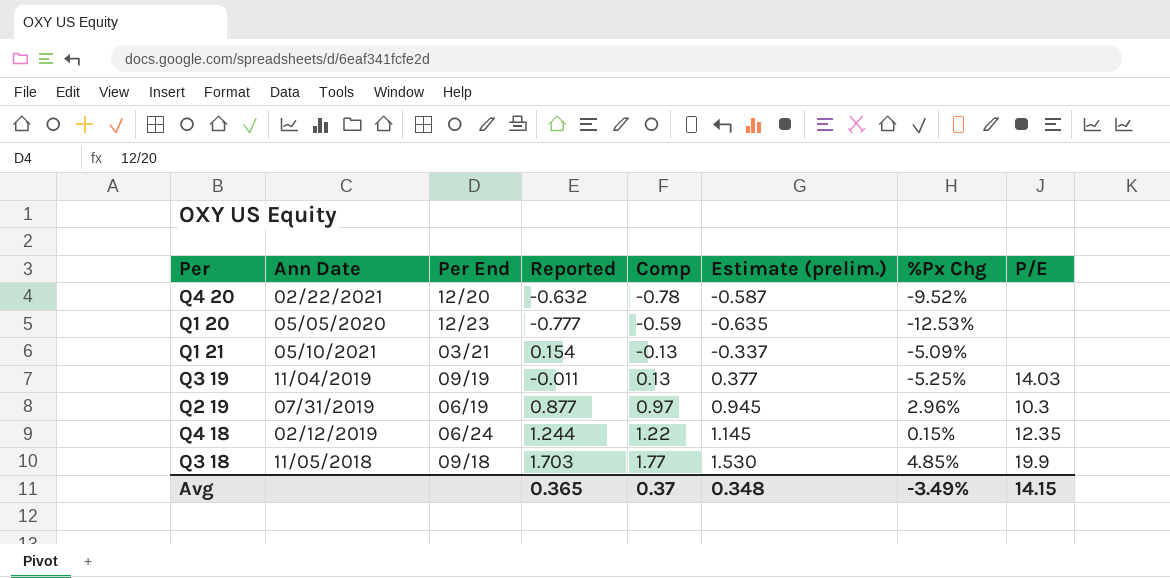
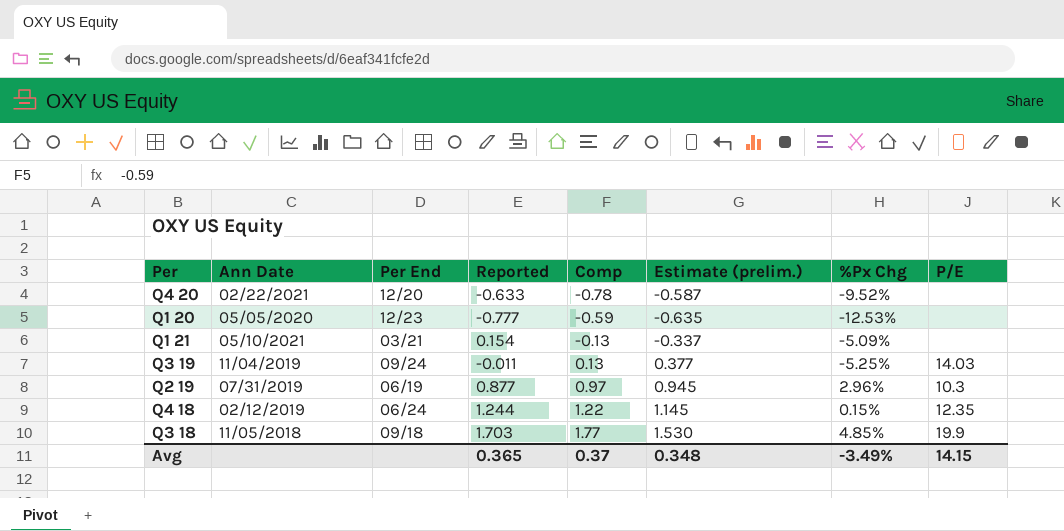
Q4 20 | Reported: -0.632 -> -0.633
Q3 19 | Per End: 09/19 -> 09/24

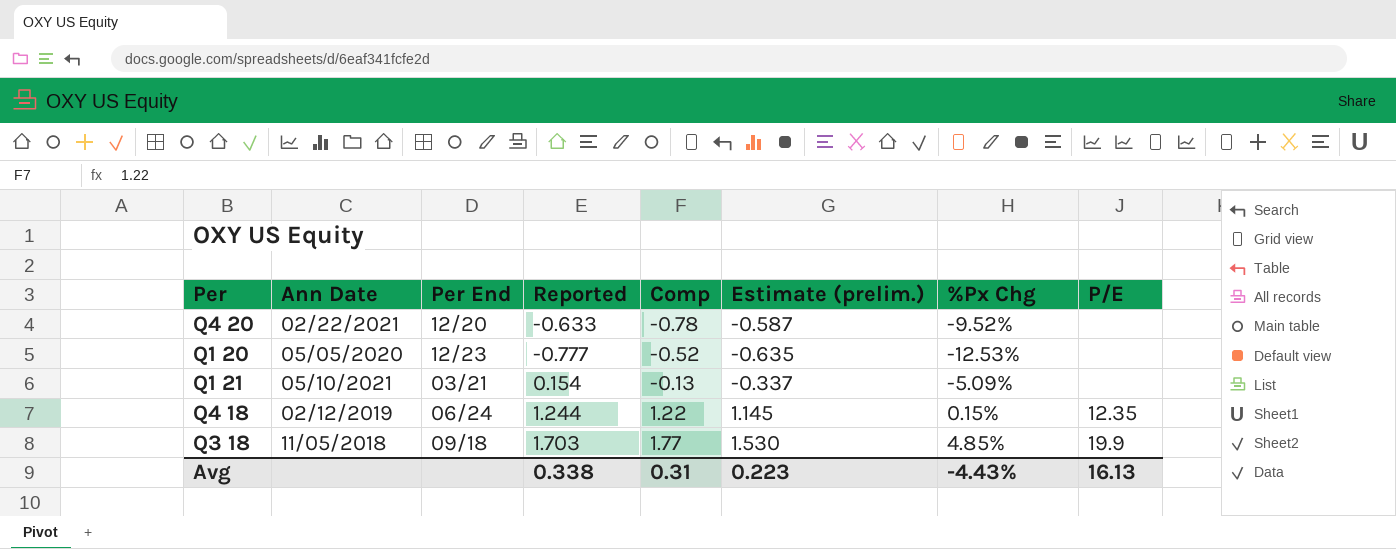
row Q3 19: 11/04/2019 | 09/24 | -0.011 | 0.13 | 0.377 | -5.25% | 14.03 -> none
row Q2 19: 07/31/2019 | 06/19 | 0.877 | 0.97 | 0.945 | 2.96% | 10.3 -> none
Q1 20 | Comp: -0.59 -> -0.52
Avg | Reported: 0.365 -> 0.338
Avg | Comp: 0.37 -> 0.31
Avg | Estimate (prelim.): 0.348 -> 0.223
Avg | %Px Chg: -3.49% -> -4.43%
Avg | P/E: 14.15 -> 16.13

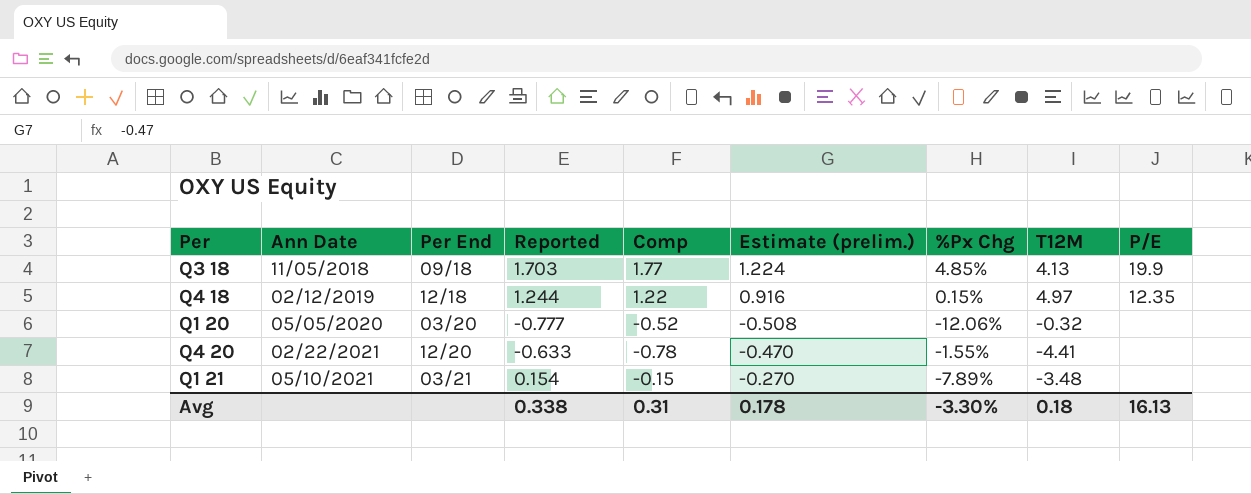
row order: Comp ascending -> Per ascending
column T12M | position: none -> 8
Q3 18 | Estimate (prelim.): 1.530 -> 1.224
Q4 18 | Per End: 06/24 -> 12/18
Q4 18 | Estimate (prelim.): 1.145 -> 0.916
Q1 20 | Per End: 12/23 -> 03/20
Q1 20 | Estimate (prelim.): -0.635 -> -0.508
Q1 20 | %Px Chg: -12.53% -> -12.06%
Q4 20 | Estimate (prelim.): -0.587 -> -0.470
Q4 20 | %Px Chg: -9.52% -> -1.55%
Q1 21 | Comp: -0.13 -> -0.15
Q1 21 | Estimate (prelim.): -0.337 -> -0.270
Q1 21 | %Px Chg: -5.09% -> -7.89%
Avg | Estimate (prelim.): 0.223 -> 0.178
Avg | %Px Chg: -4.43% -> -3.30%

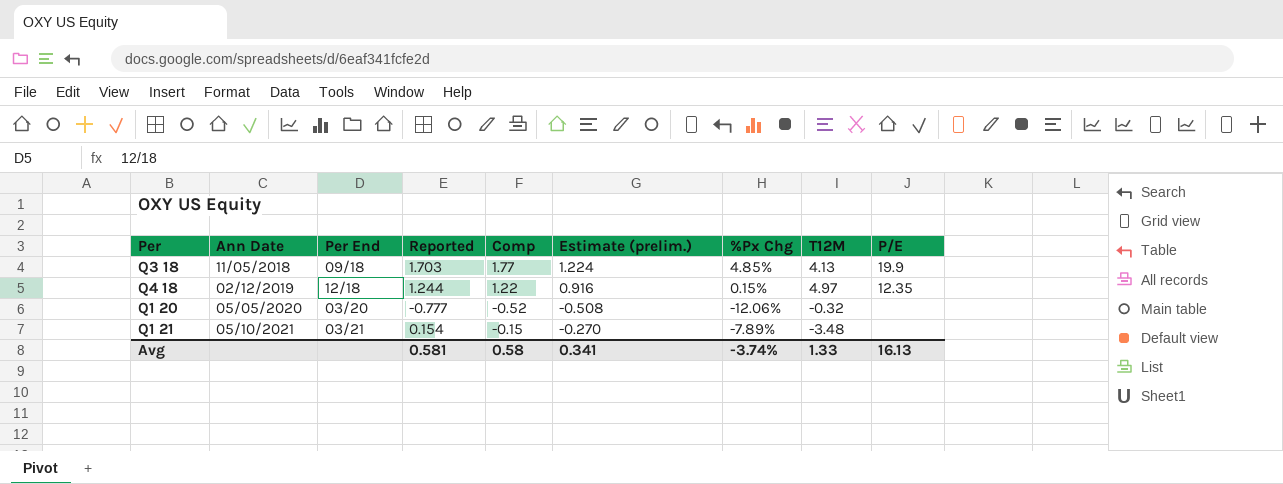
row Q4 20: 02/22/2021 | 12/20 | -0.633 | -0.78 | -0.470 | -1.55% | -4.41 | none -> none
Avg | Reported: 0.338 -> 0.581
Avg | Comp: 0.31 -> 0.58
Avg | Estimate (prelim.): 0.178 -> 0.341
Avg | %Px Chg: -3.30% -> -3.74%
Avg | T12M: 0.18 -> 1.33

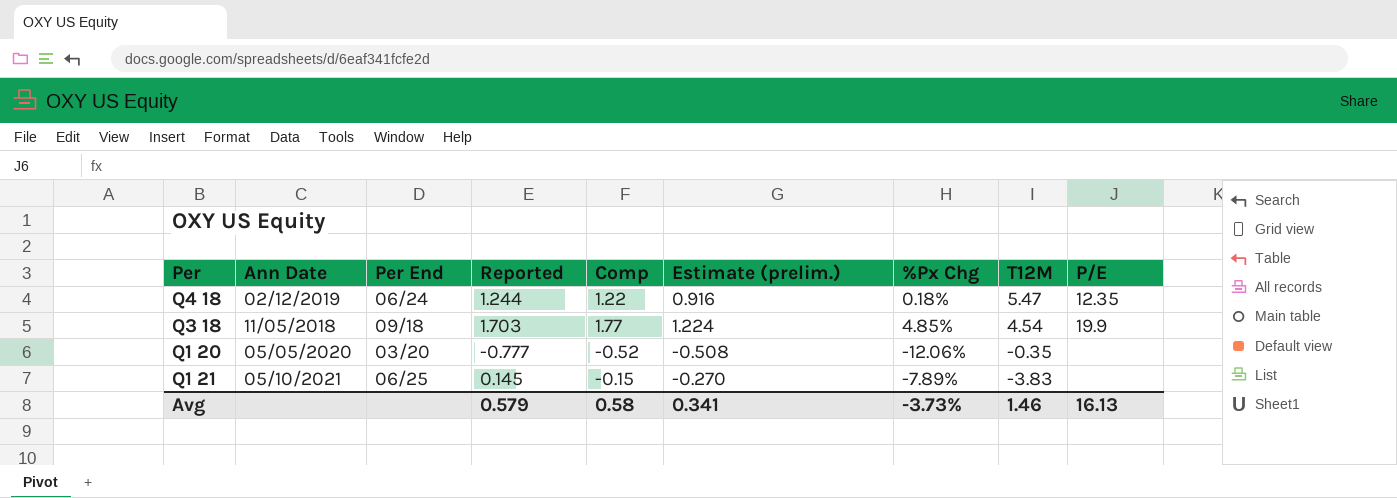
row order: Per ascending -> T12M descending
Q4 18 | Per End: 12/18 -> 06/24
Q4 18 | %Px Chg: 0.15% -> 0.18%
Q4 18 | T12M: 4.97 -> 5.47
Q3 18 | T12M: 4.13 -> 4.54
Q1 20 | T12M: -0.32 -> -0.35
Q1 21 | Per End: 03/21 -> 06/25
Q1 21 | Reported: 0.154 -> 0.145
Q1 21 | T12M: -3.48 -> -3.83
Avg | Reported: 0.581 -> 0.579
Avg | %Px Chg: -3.74% -> -3.73%
Avg | T12M: 1.33 -> 1.46

